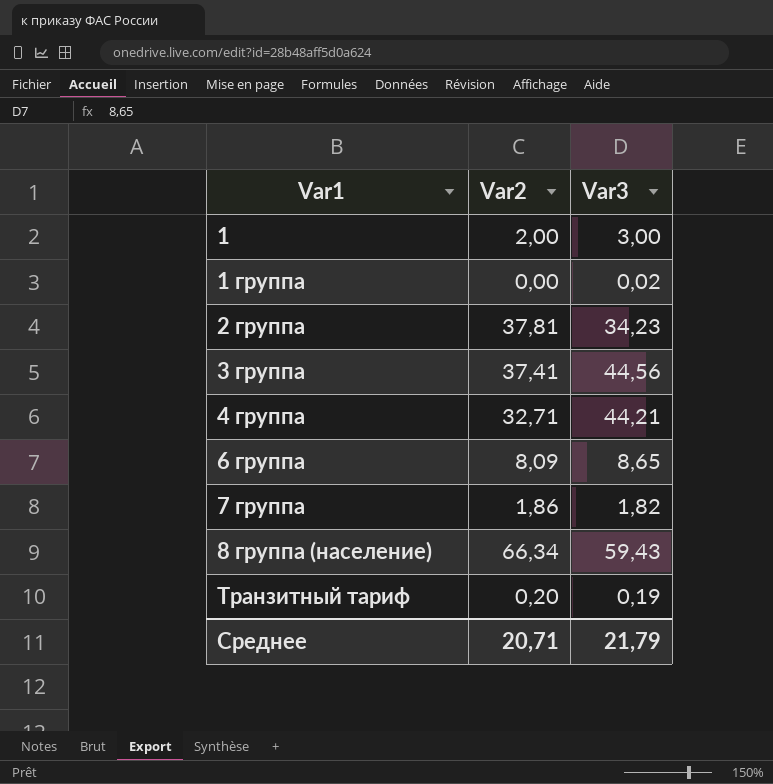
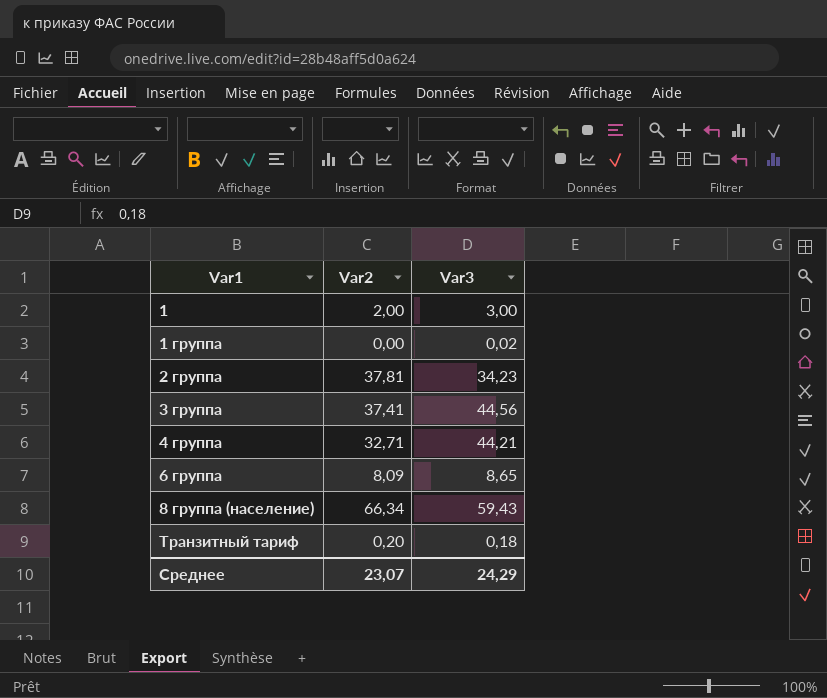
row 7 группа: 1,86 | 1,82 -> none
Транзитный тариф | Var3: 0,19 -> 0,18
Среднее | Var2: 20,71 -> 23,07
Среднее | Var3: 21,79 -> 24,29

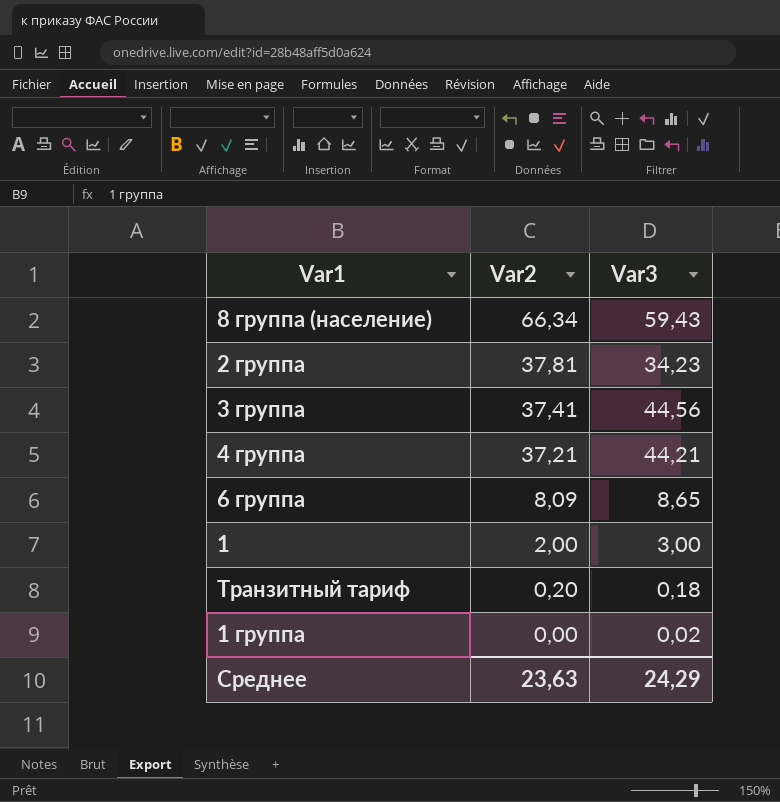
row order: Var1 ascending -> Var2 descending
4 группа | Var2: 32,71 -> 37,21
Среднее | Var2: 23,07 -> 23,63

